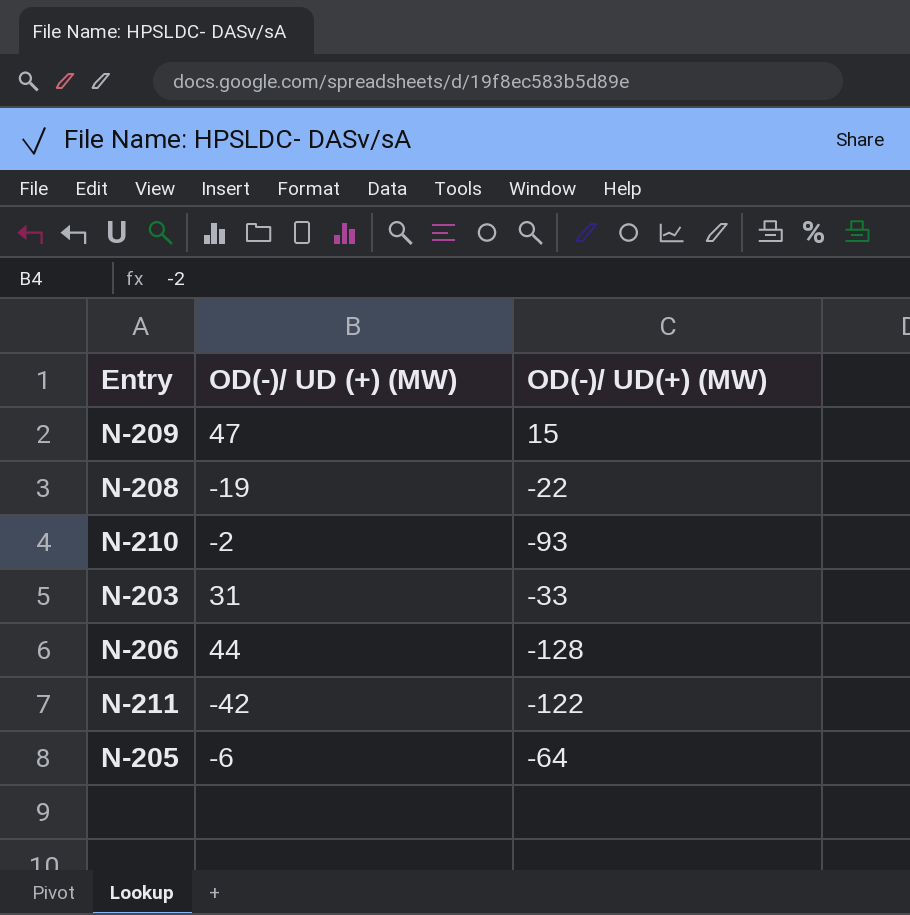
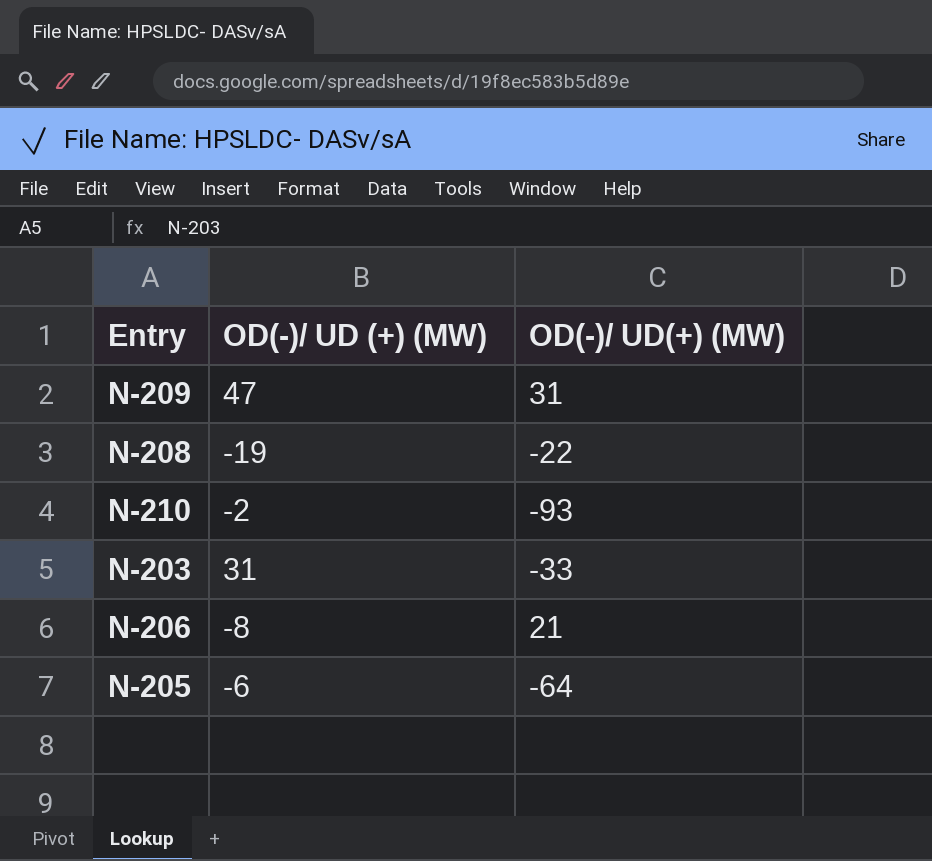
row N-211: -42 | -122 -> none
N-209 | OD(-)/ UD(+) (MW): 15 -> 31
N-206 | OD(-)/ UD (+) (MW): 44 -> -8
N-206 | OD(-)/ UD(+) (MW): -128 -> 21

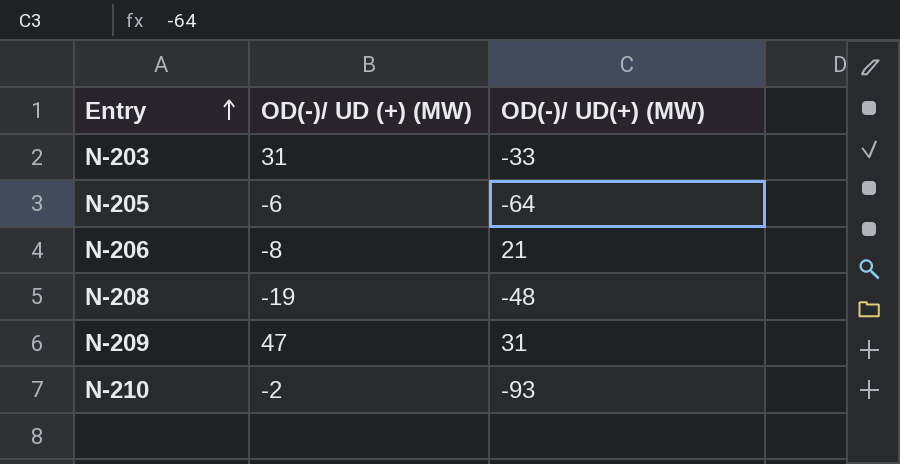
row order: none -> Entry ascending
N-208 | OD(-)/ UD(+) (MW): -22 -> -48

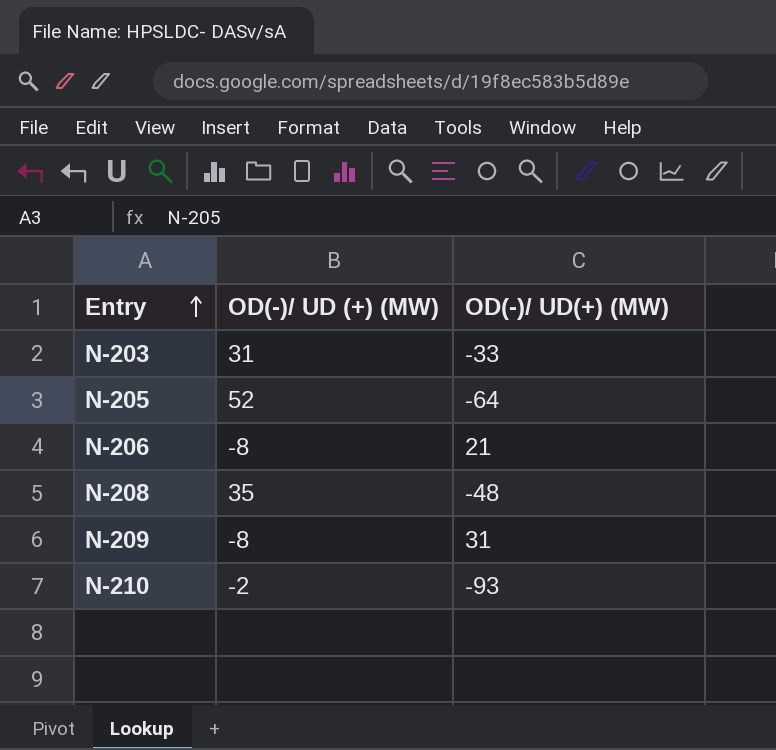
N-205 | OD(-)/ UD (+) (MW): -6 -> 52
N-208 | OD(-)/ UD (+) (MW): -19 -> 35
N-209 | OD(-)/ UD (+) (MW): 47 -> -8

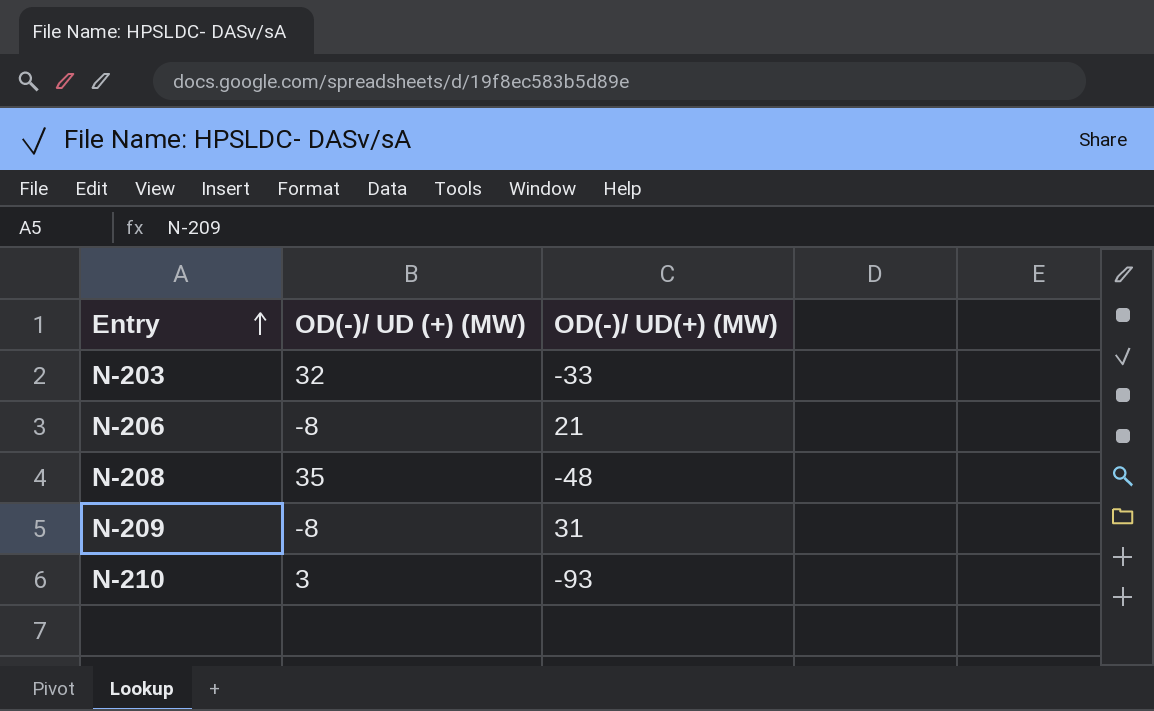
row N-205: 52 | -64 -> none
N-203 | OD(-)/ UD (+) (MW): 31 -> 32
N-210 | OD(-)/ UD (+) (MW): -2 -> 3

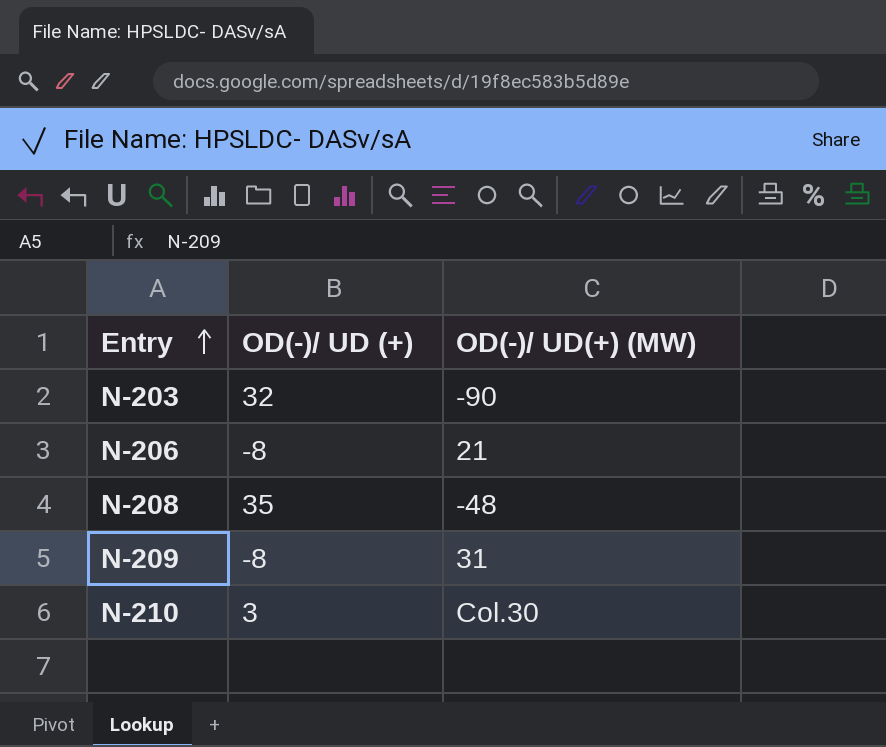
column name: OD(-)/ UD (+) (MW) -> OD(-)/ UD (+)
N-203 | OD(-)/ UD(+) (MW): -33 -> -90
N-210 | OD(-)/ UD(+) (MW): -93 -> Col.30

